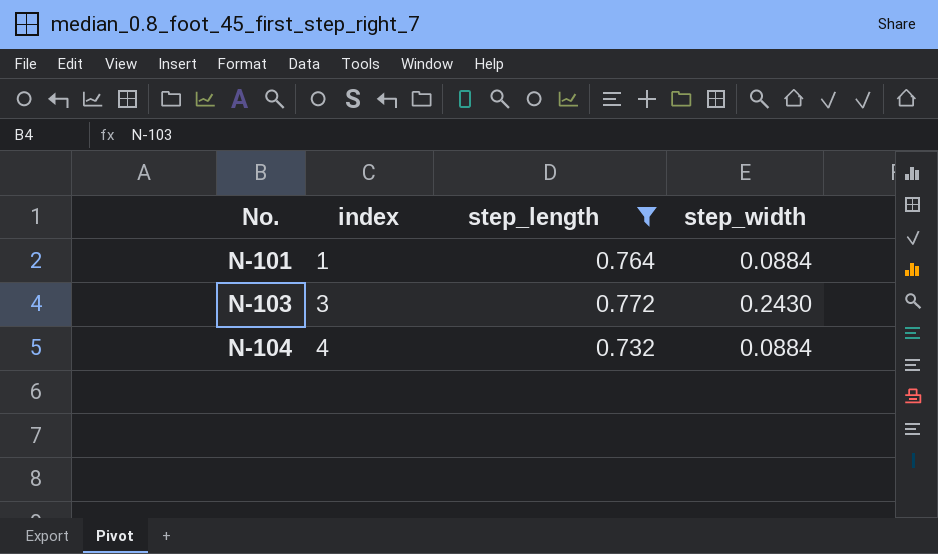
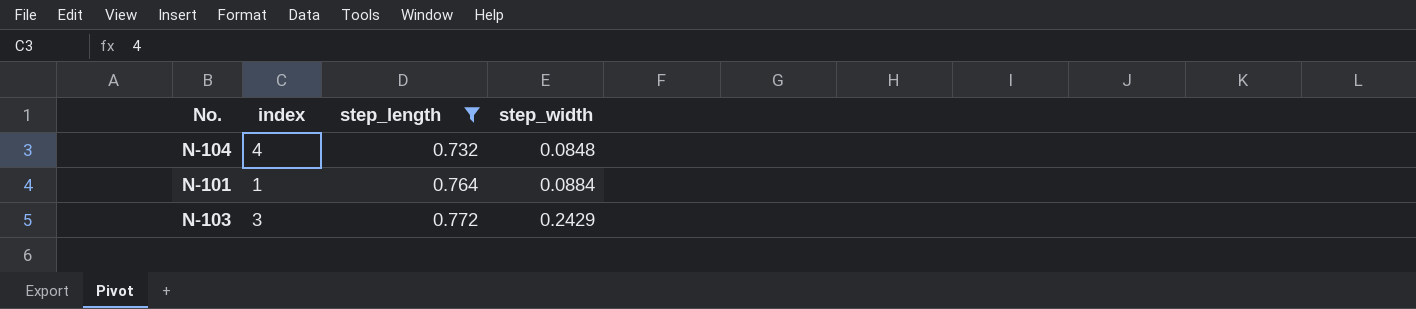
row order: No. ascending -> step_length ascending
N-104 | step_width: 0.0884 -> 0.0848
N-103 | step_width: 0.2430 -> 0.2429

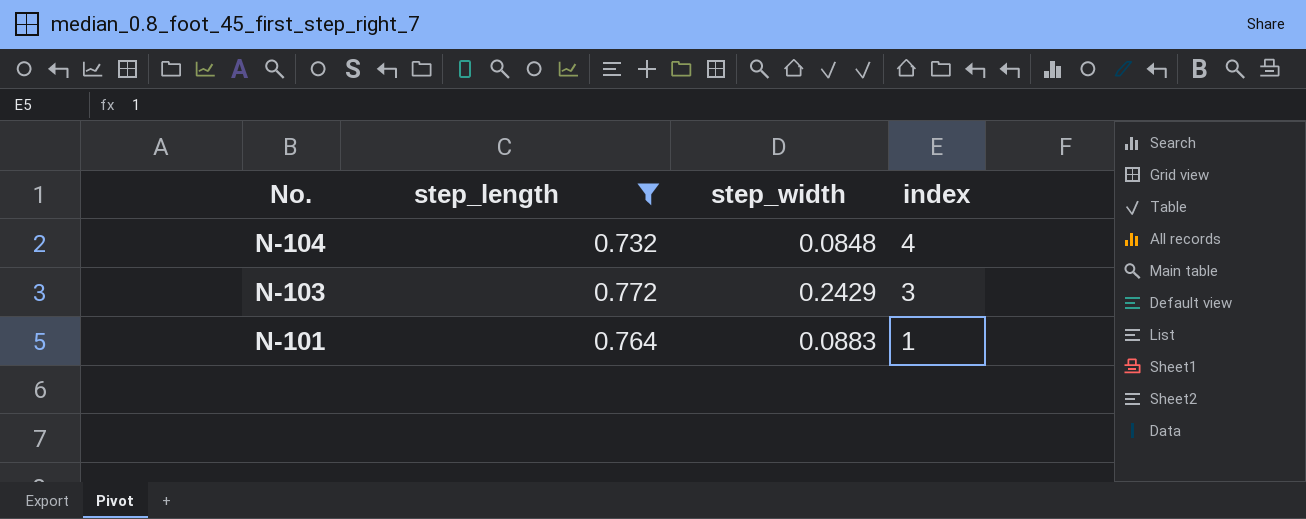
row order: step_length ascending -> No. descending
column index | position: 2 -> 4
N-101 | step_width: 0.0884 -> 0.0883

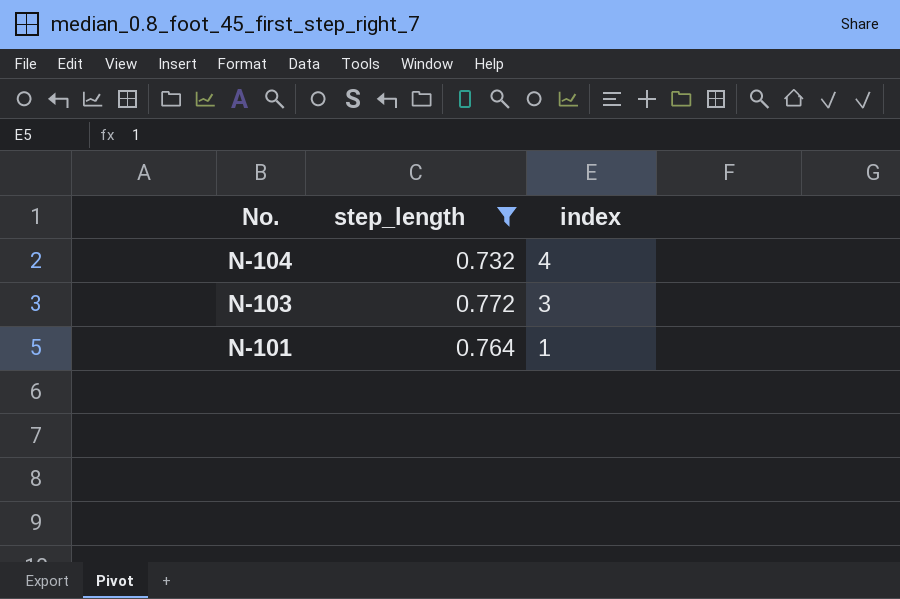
column step_width | position: 3 -> none

